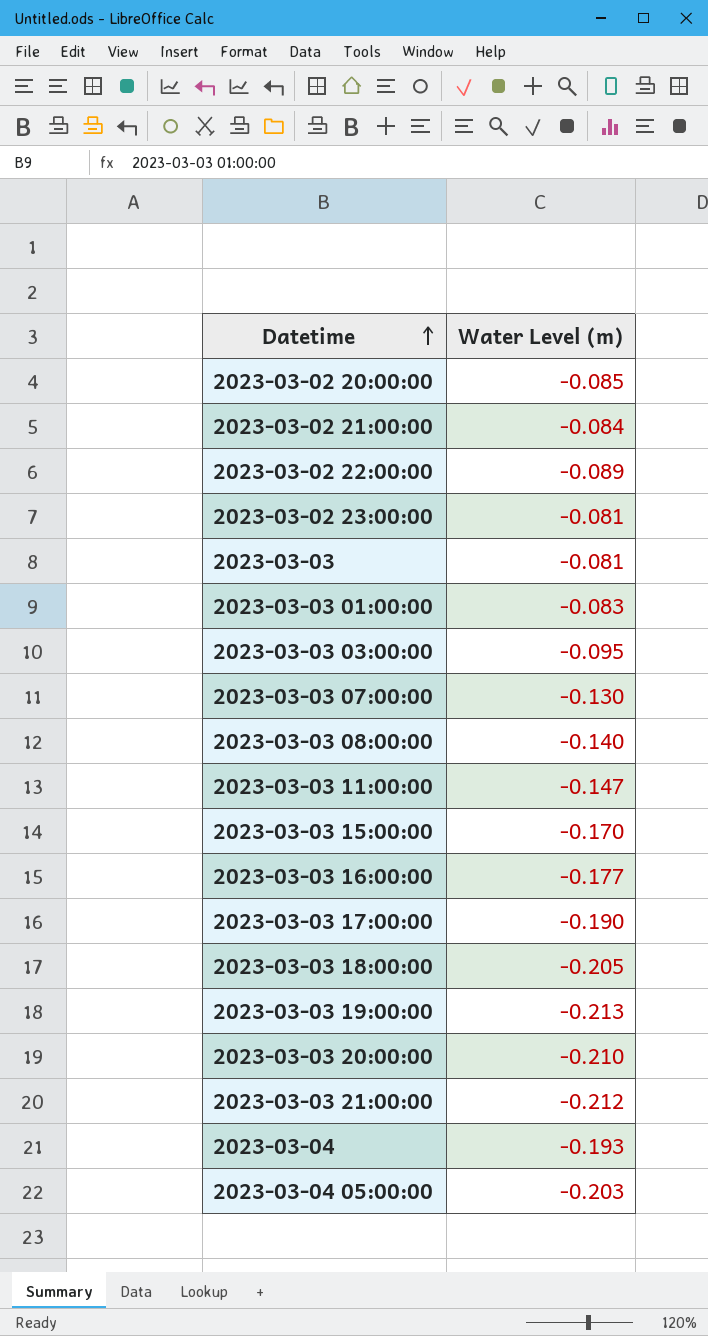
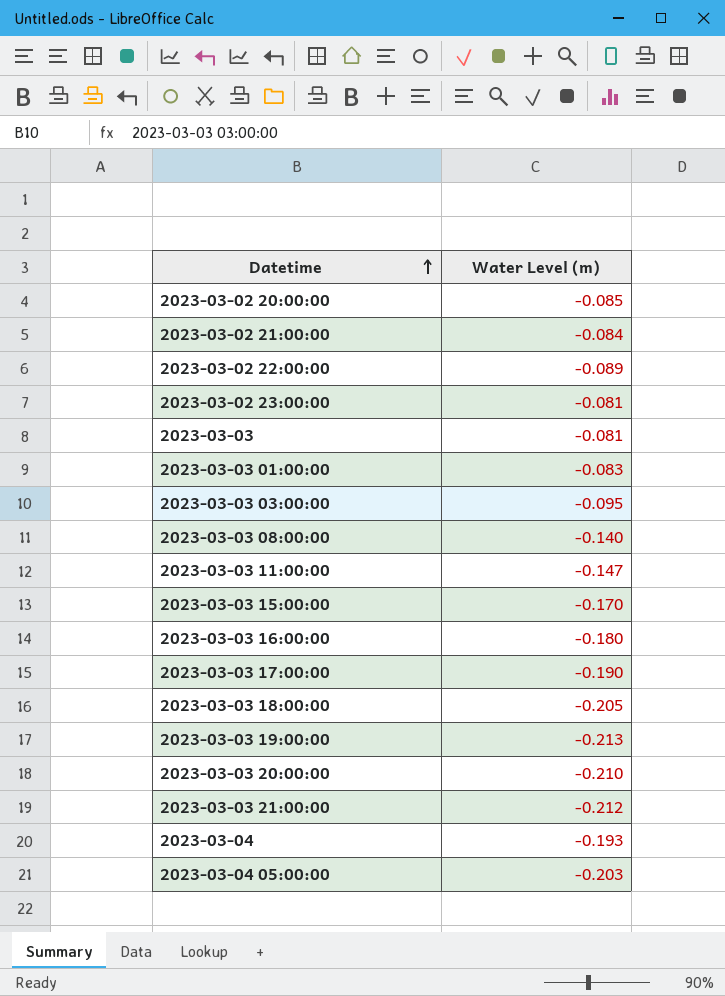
row 2023-03-03 07:00:00: -0.130 -> none
2023-03-03 16:00:00 | Water Level (m): -0.177 -> -0.180

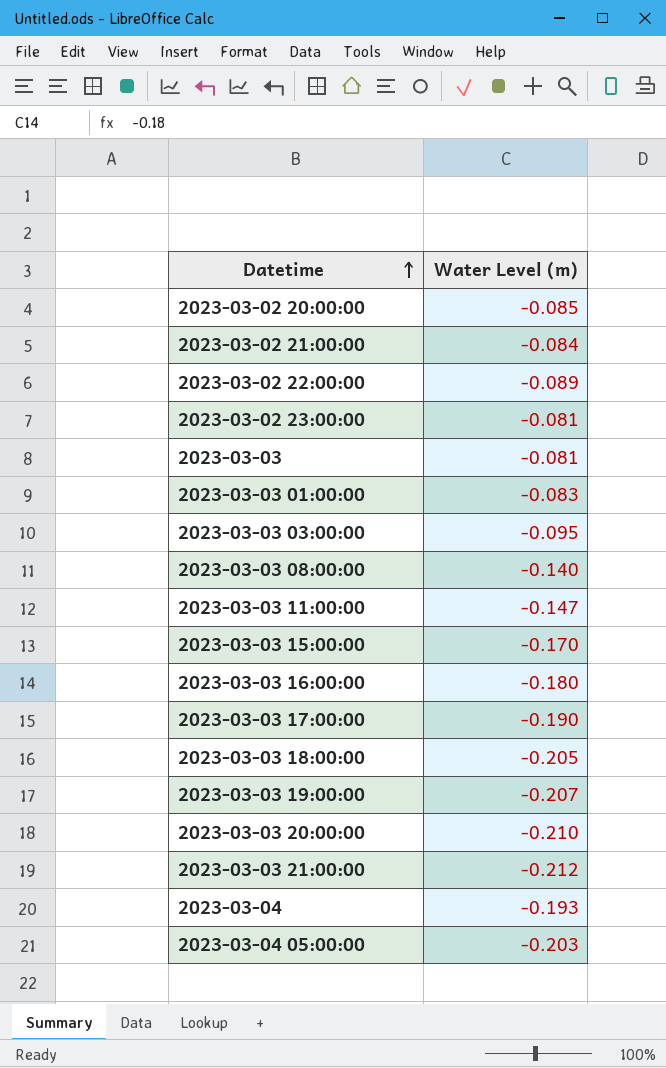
2023-03-03 19:00:00 | Water Level (m): -0.213 -> -0.207

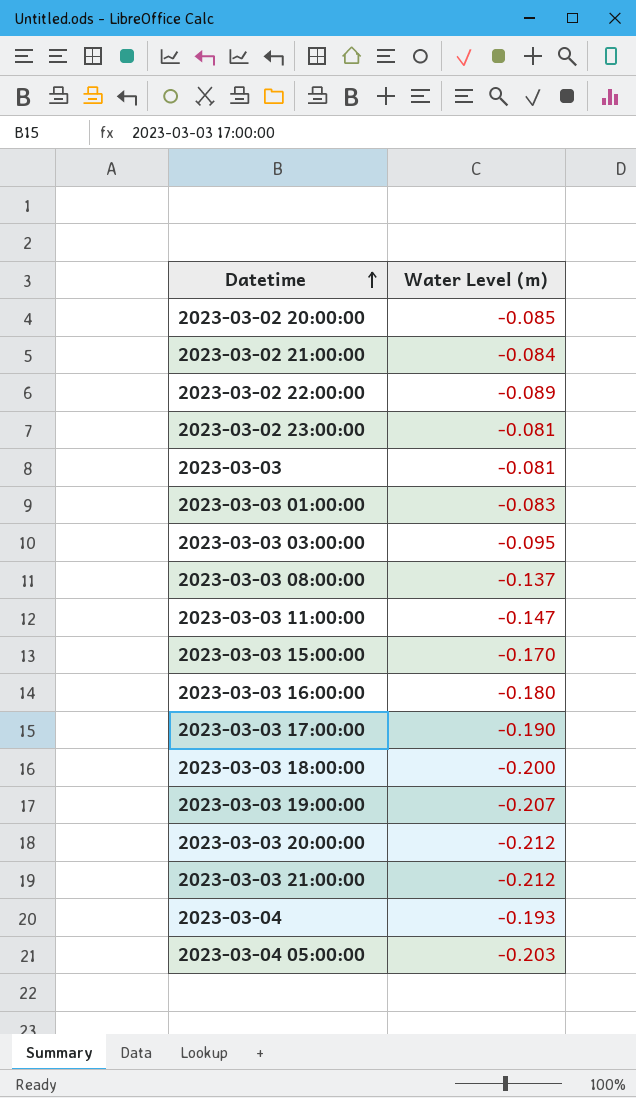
2023-03-03 08:00:00 | Water Level (m): -0.140 -> -0.137
2023-03-03 18:00:00 | Water Level (m): -0.205 -> -0.200
2023-03-03 20:00:00 | Water Level (m): -0.210 -> -0.212

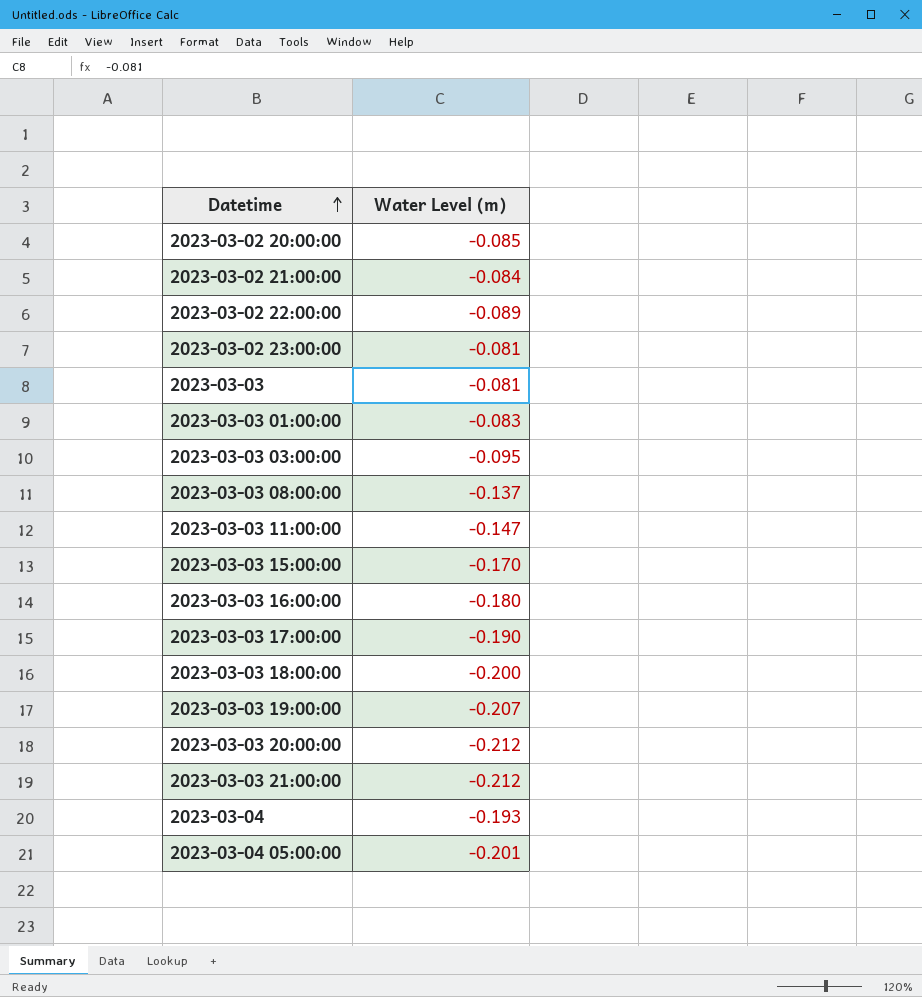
2023-03-04 05:00:00 | Water Level (m): -0.203 -> -0.201

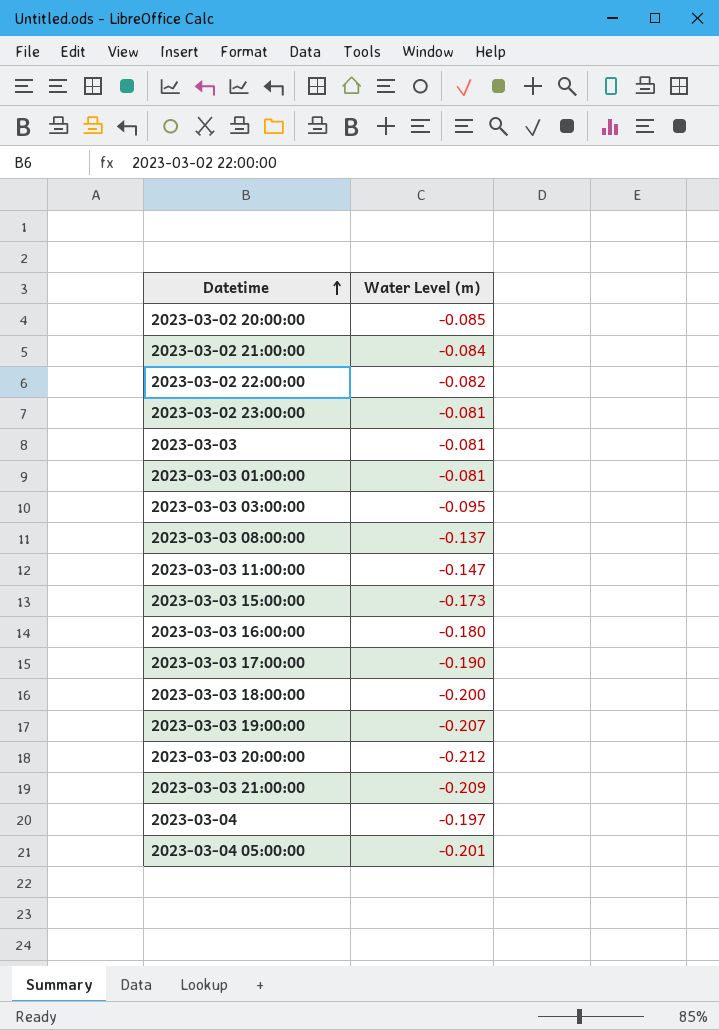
2023-03-02 22:00:00 | Water Level (m): -0.089 -> -0.082
2023-03-03 01:00:00 | Water Level (m): -0.083 -> -0.081
2023-03-03 15:00:00 | Water Level (m): -0.170 -> -0.173
2023-03-03 21:00:00 | Water Level (m): -0.212 -> -0.209
2023-03-04 | Water Level (m): -0.193 -> -0.197

